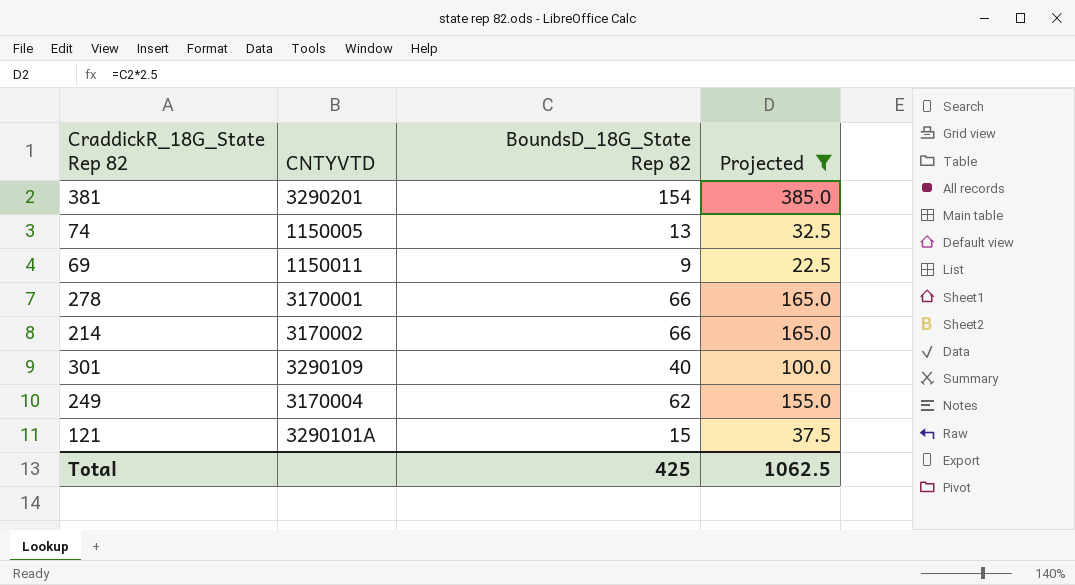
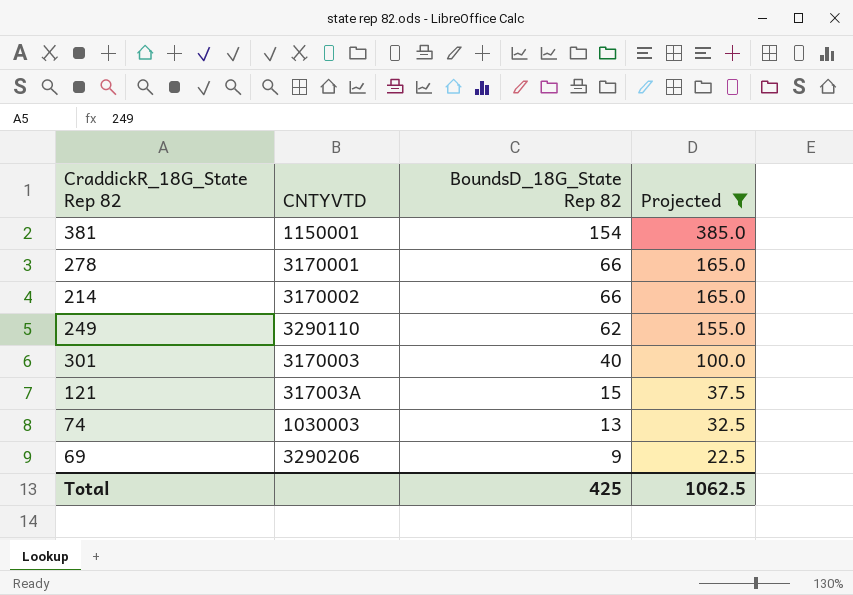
row order: none -> BoundsD_18G_State Rep 82 descending
381 | CNTYVTD: 3290201 -> 1150001
249 | CNTYVTD: 3170004 -> 3290110
301 | CNTYVTD: 3290109 -> 3170003
121 | CNTYVTD: 3290101A -> 317003A
74 | CNTYVTD: 1150005 -> 1030003
69 | CNTYVTD: 1150011 -> 3290206

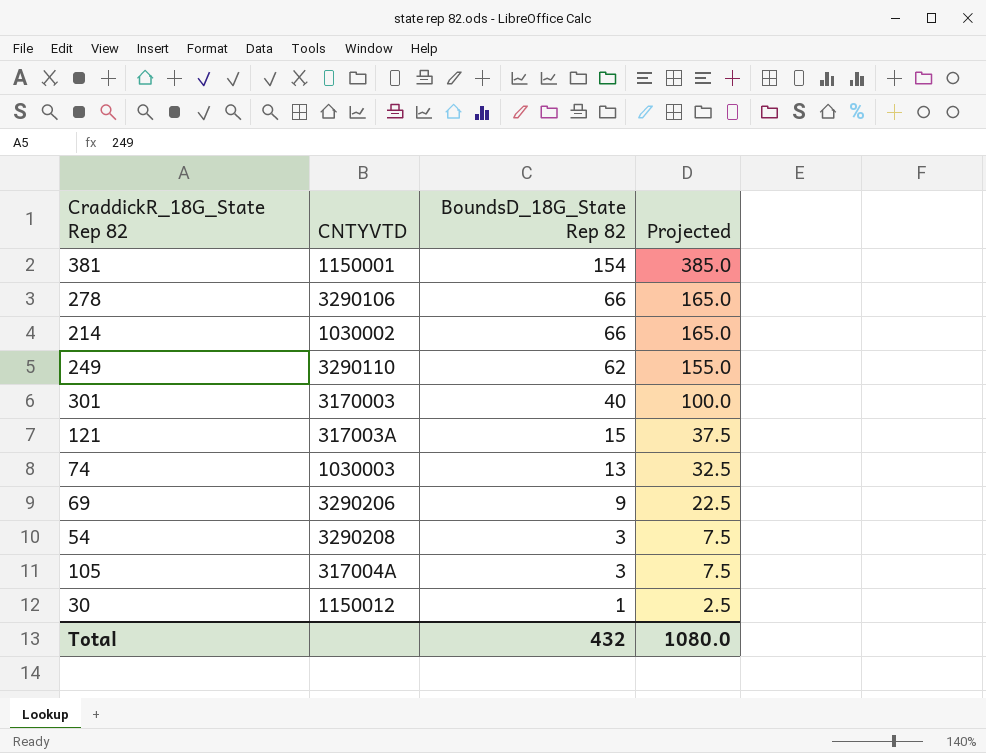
filter: Projected >= 22.5 -> none
278 | CNTYVTD: 3170001 -> 3290106
214 | CNTYVTD: 3170002 -> 1030002
Total | BoundsD_18G_State Rep 82: 425 -> 432
Total | Projected: 1062.5 -> 1080.0

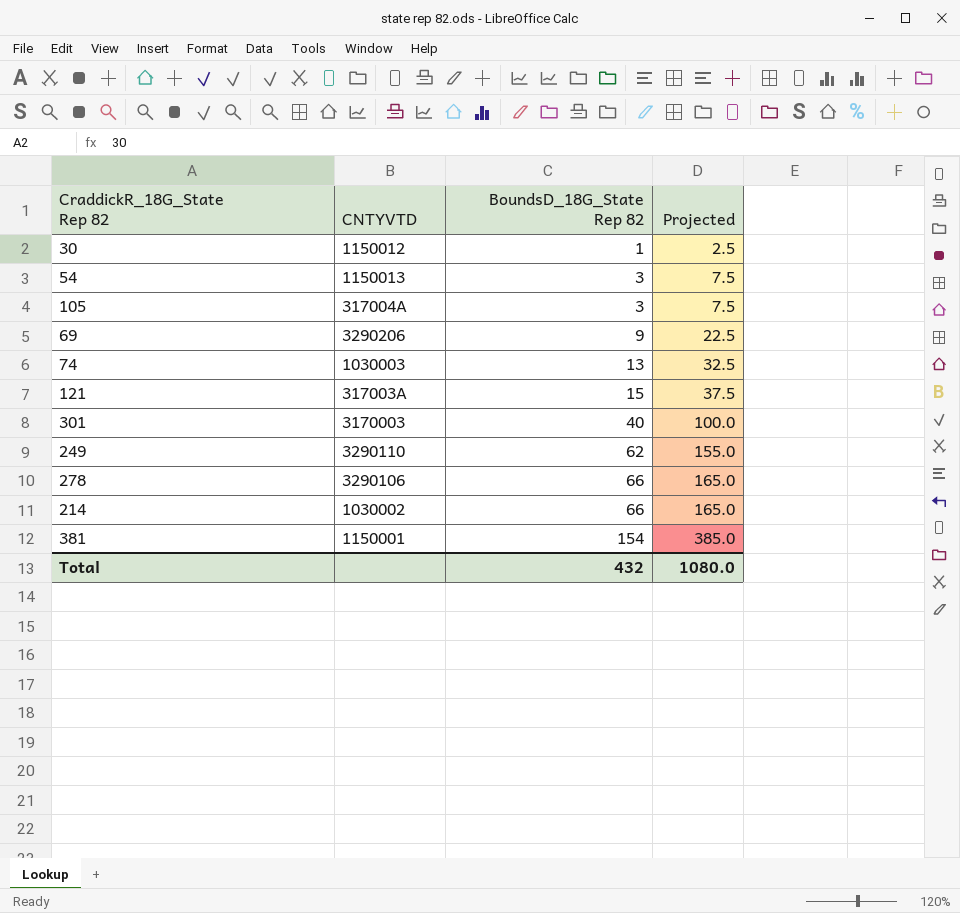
row order: BoundsD_18G_State Rep 82 descending -> BoundsD_18G_State Rep 82 ascending
54 | CNTYVTD: 3290208 -> 1150013

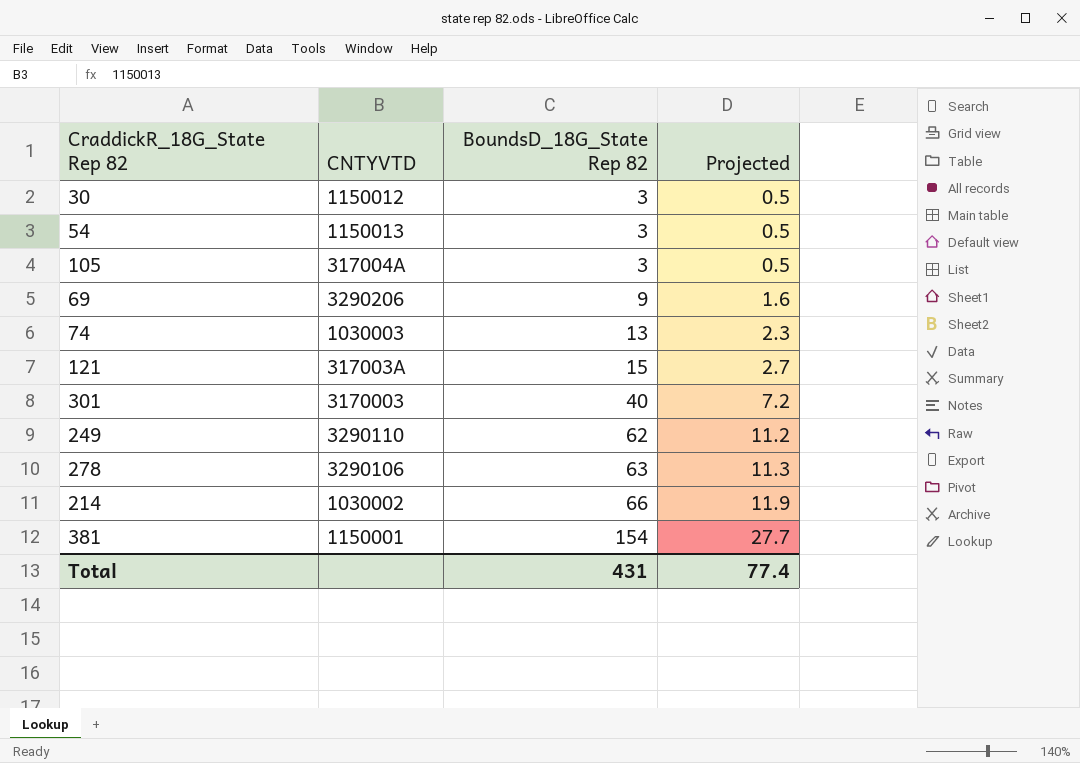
column Projected | formula: [BoundsD_18G_State Rep 82] * 2.5 -> [BoundsD_18G_State Rep 82] * 0.18
30 | BoundsD_18G_State Rep 82: 1 -> 3
278 | BoundsD_18G_State Rep 82: 66 -> 63
Total | BoundsD_18G_State Rep 82: 432 -> 431
Total | Projected: 1080.0 -> 77.4

